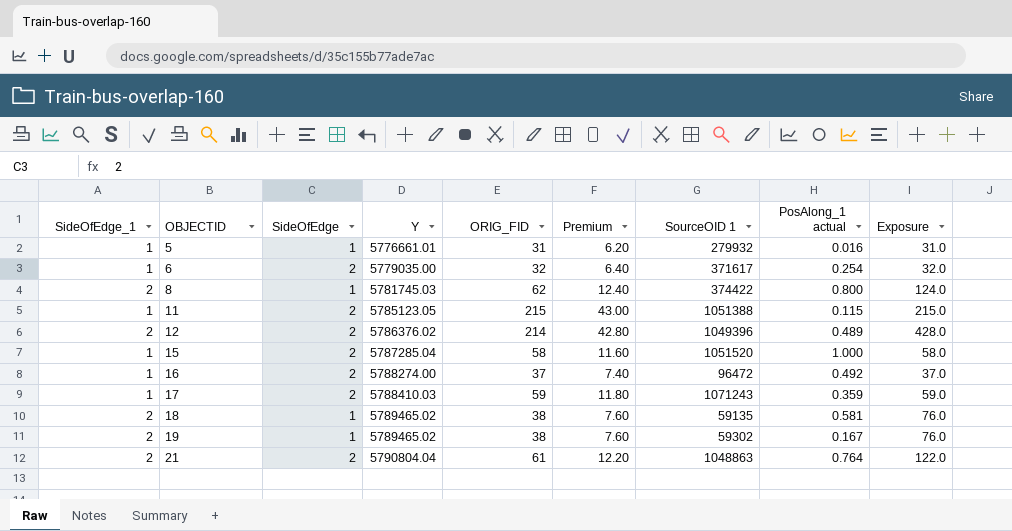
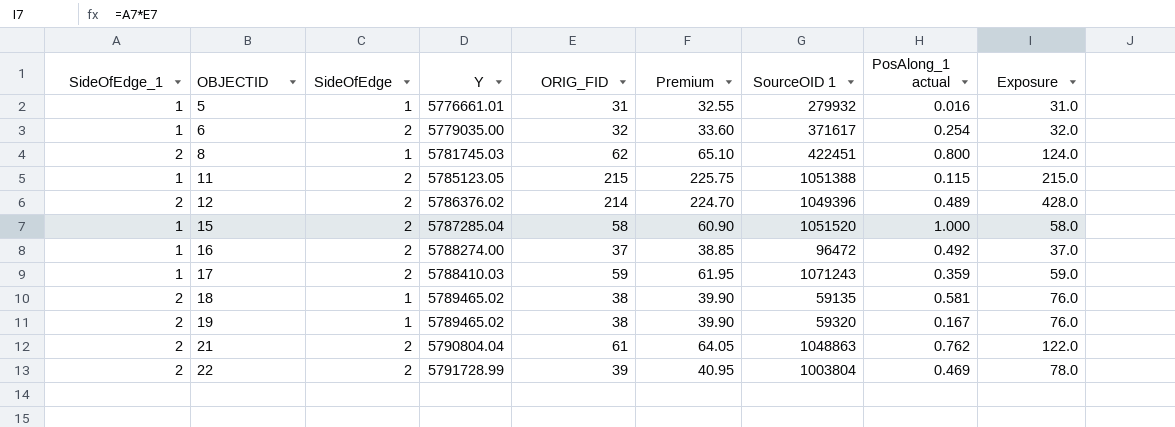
column Premium | formula: [ORIG_FID] * 0.2 -> [ORIG_FID] * 1.05
8 | SourceOID 1: 374422 -> 422451
19 | SourceOID 1: 59302 -> 59320
21 | PosAlong_1 actual: 0.764 -> 0.762
row 22: none -> 2 | 2 | 5791728.99 | 39 | 40.95 | 1003804 | 0.469 | 78.0

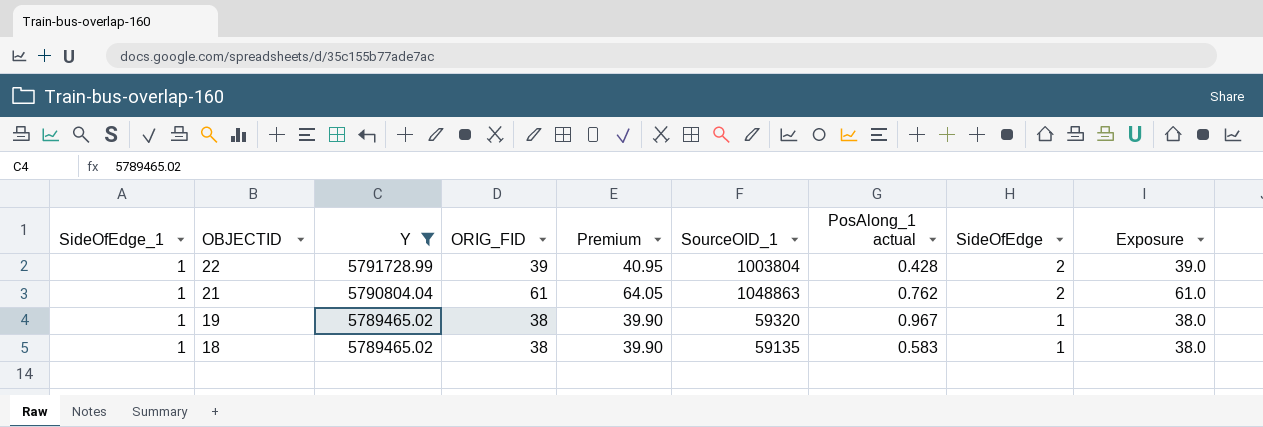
filter: none -> Y >= 5789465.02
row order: OBJECTID ascending -> OBJECTID descending
column name: SourceOID 1 -> SourceOID_1
column SideOfEdge | position: 3 -> 8
22 | SideOfEdge_1: 2 -> 1
22 | PosAlong_1 actual: 0.469 -> 0.428
22 | Exposure: 78.0 -> 39.0
21 | SideOfEdge_1: 2 -> 1
21 | Exposure: 122.0 -> 61.0
19 | SideOfEdge_1: 2 -> 1
19 | PosAlong_1 actual: 0.167 -> 0.967
19 | Exposure: 76.0 -> 38.0
18 | SideOfEdge_1: 2 -> 1
18 | PosAlong_1 actual: 0.581 -> 0.583
18 | Exposure: 76.0 -> 38.0

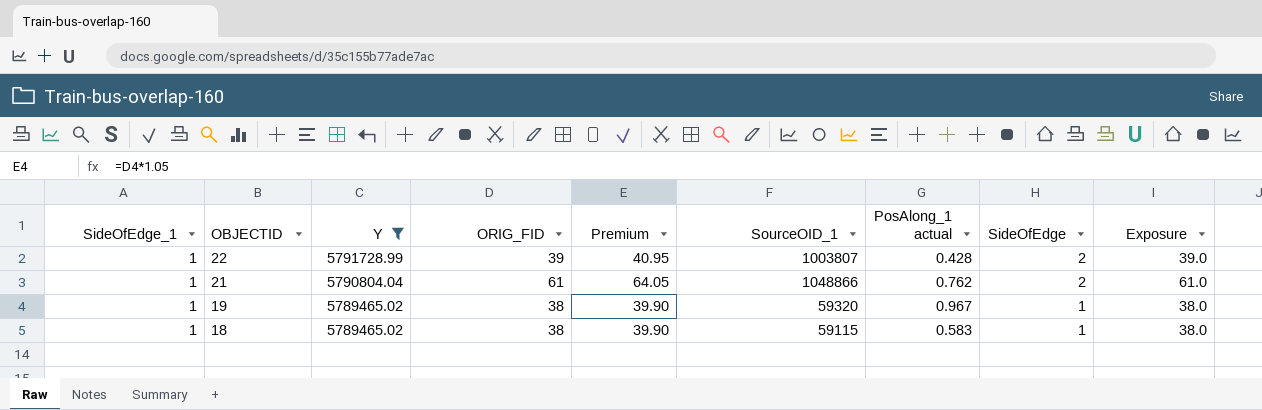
22 | SourceOID_1: 1003804 -> 1003807
21 | SourceOID_1: 1048863 -> 1048866
18 | SourceOID_1: 59135 -> 59115

